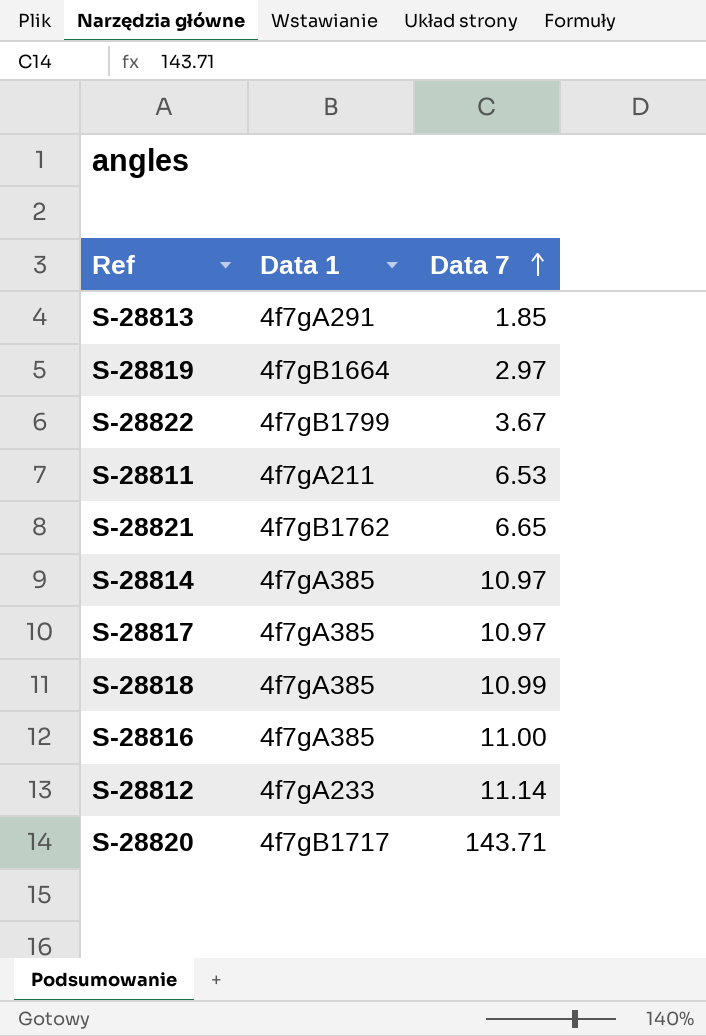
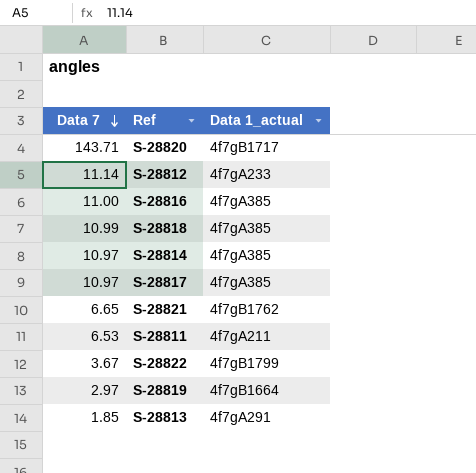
row order: Data 7 ascending -> Data 7 descending
column Data 7 | position: 3 -> 1
column name: Data 1 -> Data 1_actual

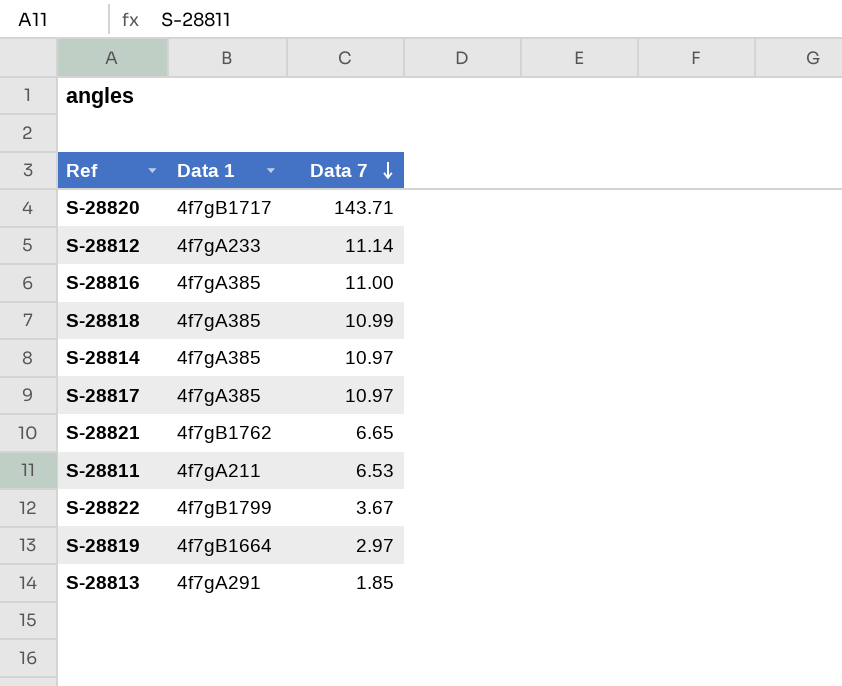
column name: Data 1_actual -> Data 1
column Data 7 | position: 1 -> 3

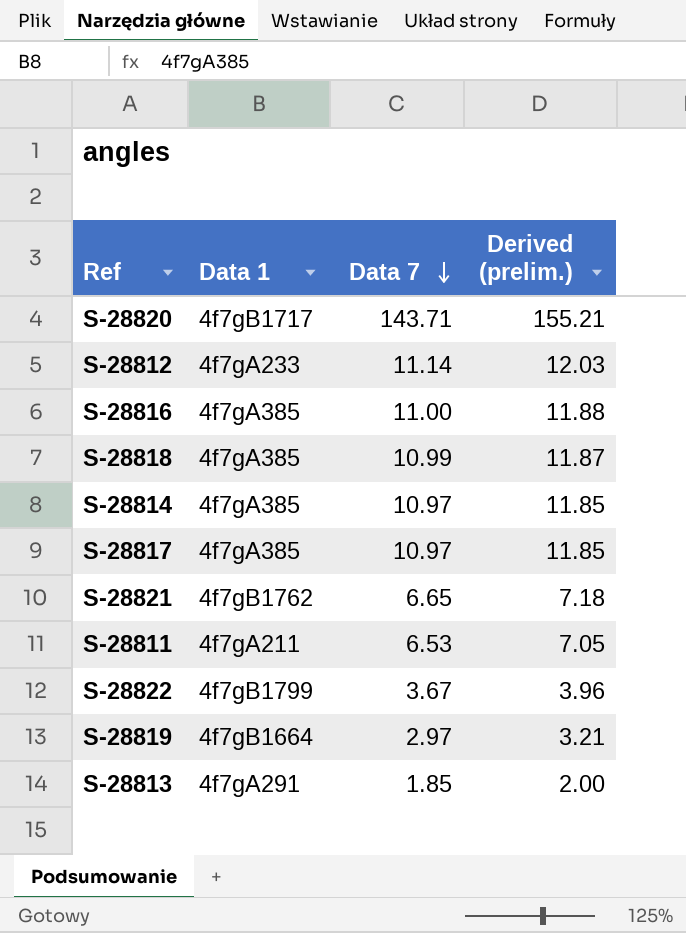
column Derived (prelim.) | formula: none -> [Data 7] * 1.08

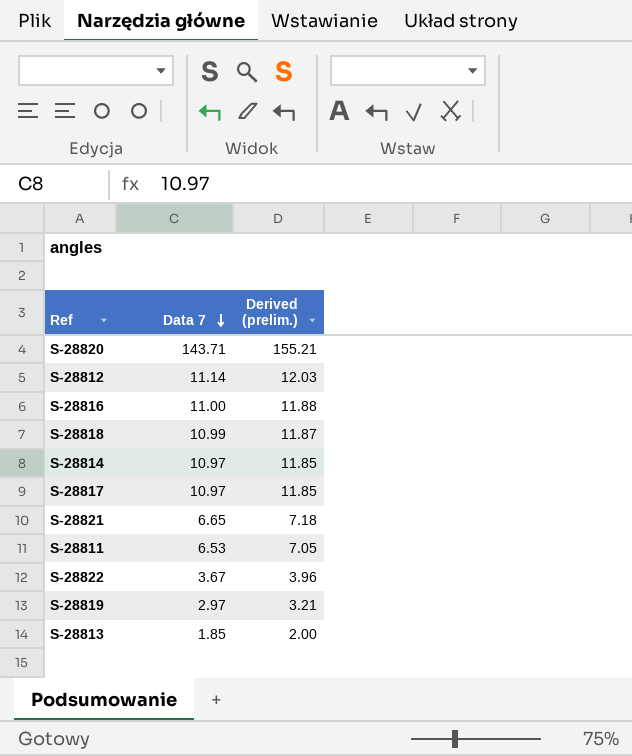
column Data 1 | position: 2 -> none

